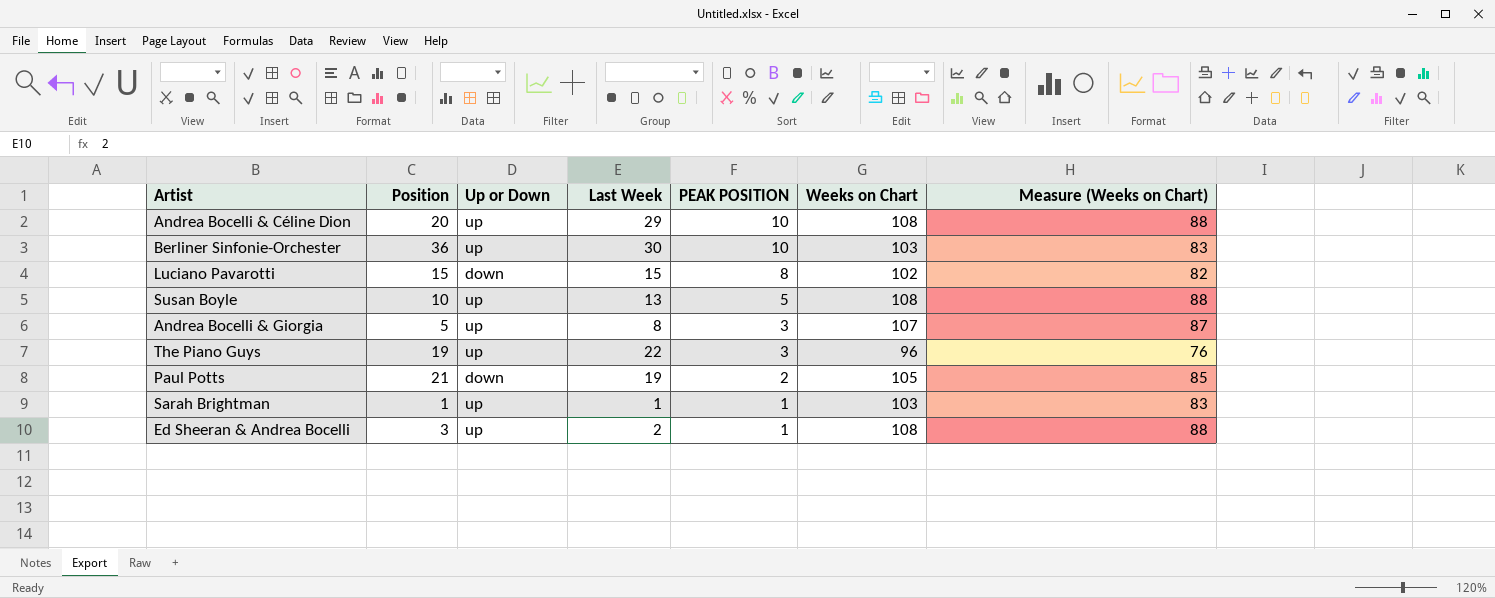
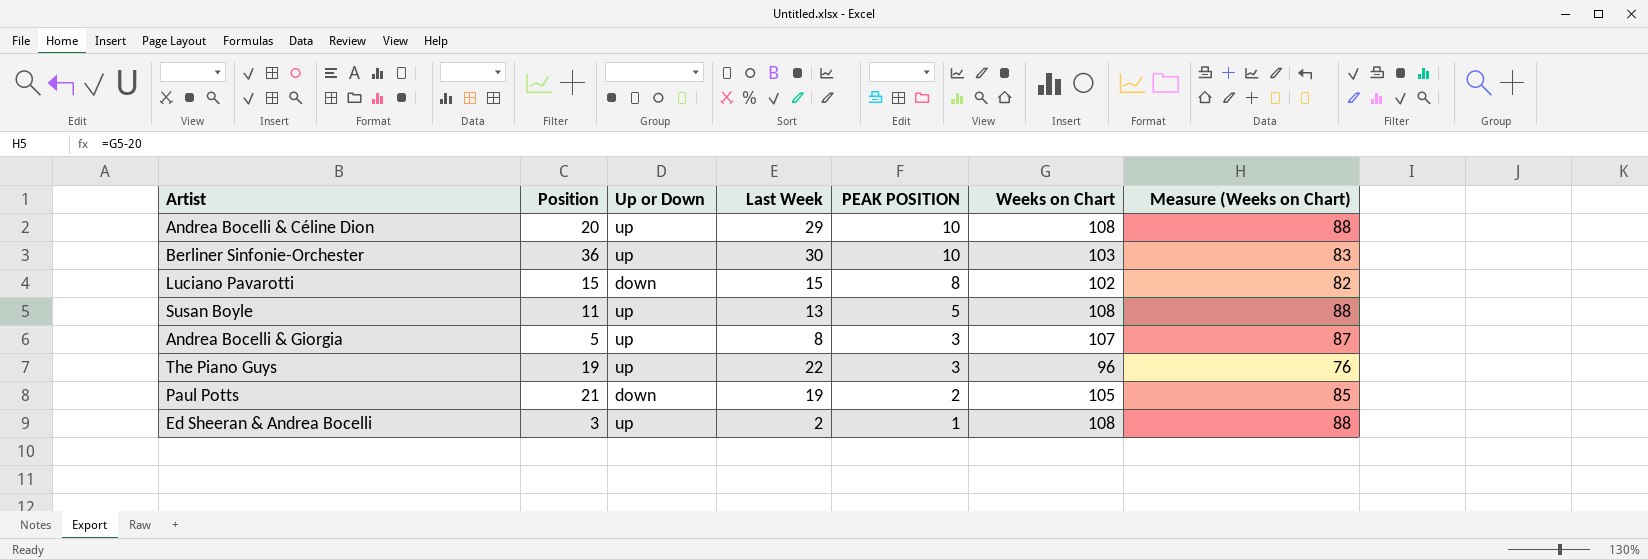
row Sarah Brightman: 1 | up | 1 | 1 | 103 | 83 -> none
Susan Boyle | Position: 10 -> 11

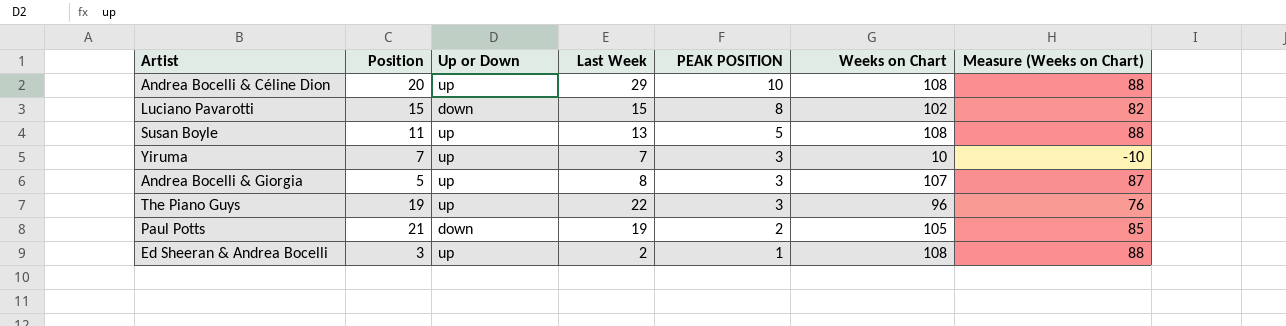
row Berliner Sinfonie-Orchester: 36 | up | 30 | 10 | 103 | 83 -> none
row Yiruma: none -> 7 | up | 7 | 3 | 10 | -10

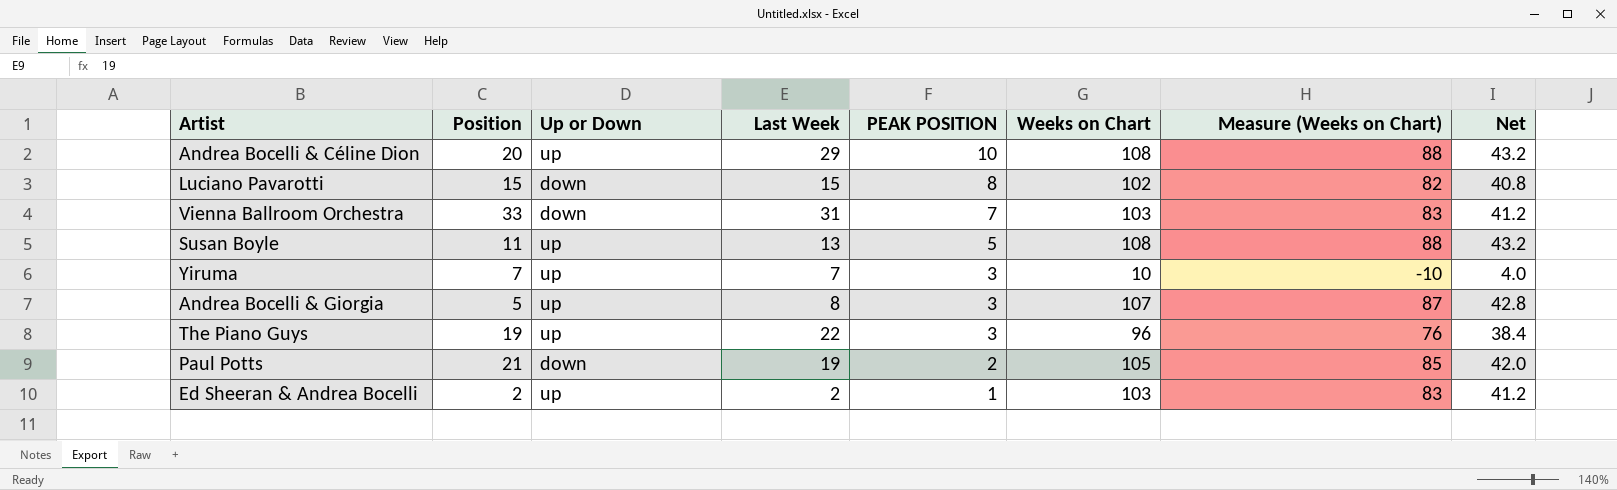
column Net | formula: none -> [Weeks on Chart] * 0.4
row Vienna Ballroom Orchestra: none -> 33 | down | 31 | 7 | 103 | 83 | 41.2
Ed Sheeran & Andrea Bocelli | Position: 3 -> 2
Ed Sheeran & Andrea Bocelli | Weeks on Chart: 108 -> 103
Ed Sheeran & Andrea Bocelli | Measure (Weeks on Chart): 88 -> 83

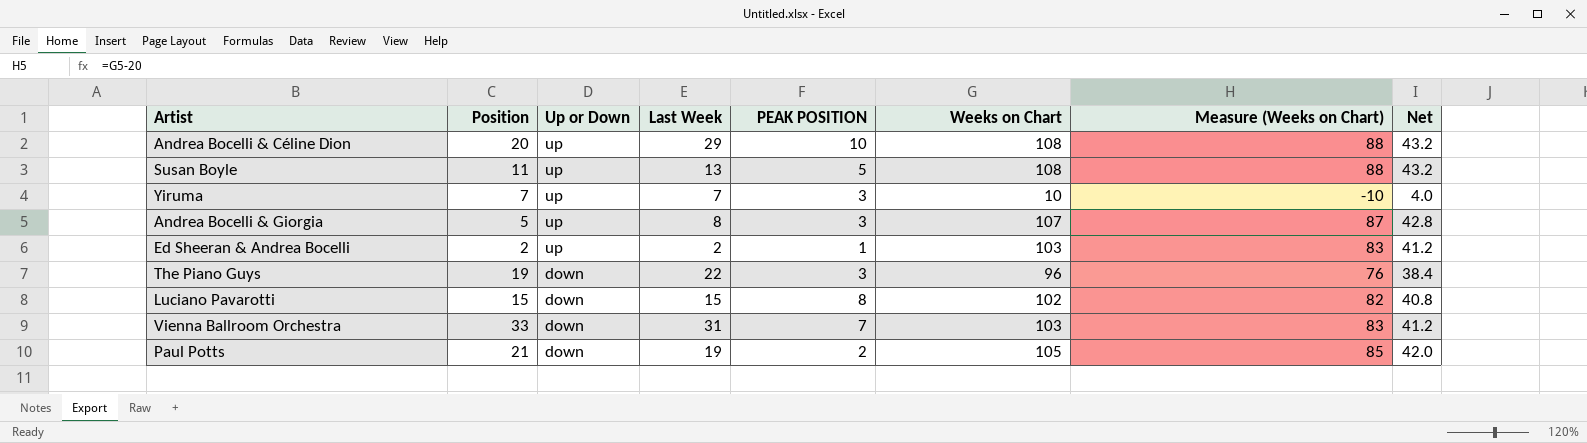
row order: PEAK POSITION descending -> Up or Down descending
The Piano Guys | Up or Down: up -> down

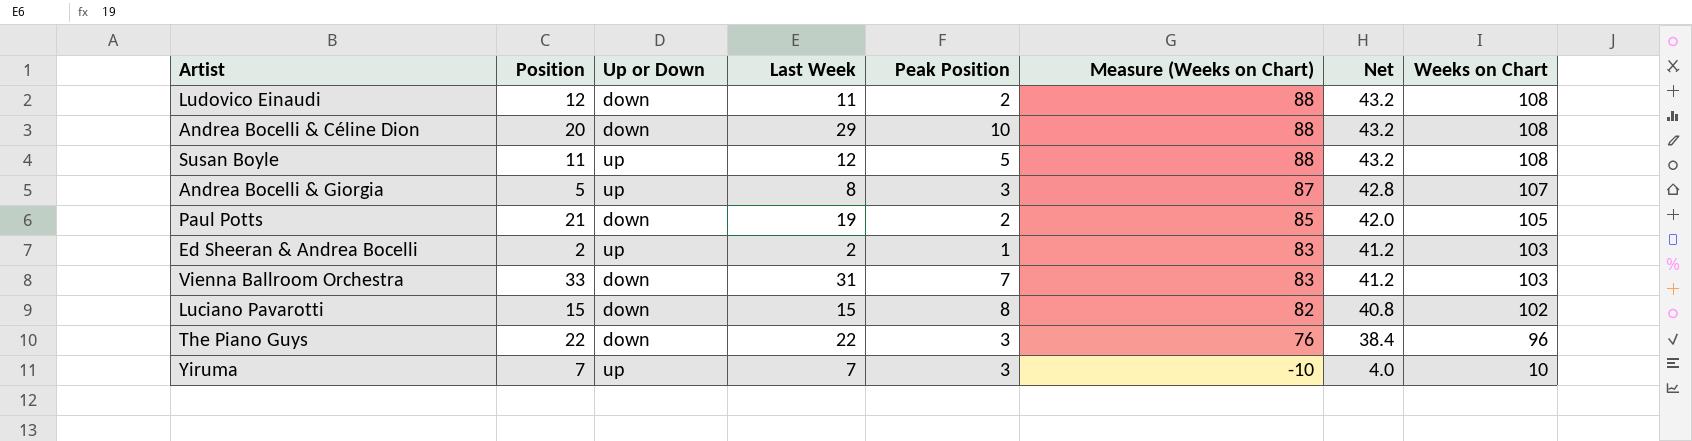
row order: Up or Down descending -> Measure (Weeks on Chart) descending
column name: PEAK POSITION -> Peak Position
column Weeks on Chart | position: 6 -> 8
row Ludovico Einaudi: none -> 12 | down | 11 | 2 | 88 | 43.2 | 108
Andrea Bocelli & Céline Dion | Up or Down: up -> down
Susan Boyle | Last Week: 13 -> 12
The Piano Guys | Position: 19 -> 22

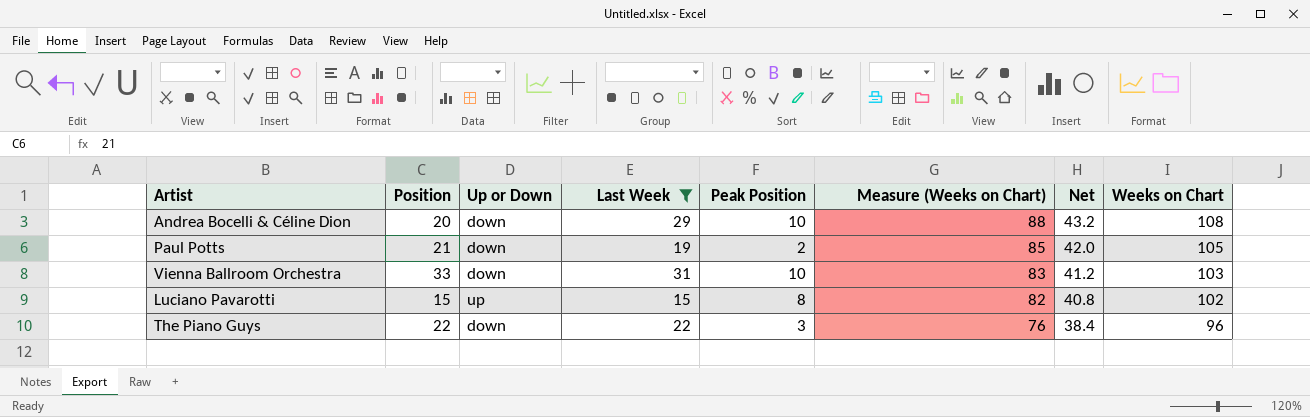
filter: none -> Last Week >= 15
Vienna Ballroom Orchestra | Peak Position: 7 -> 10
Luciano Pavarotti | Up or Down: down -> up

